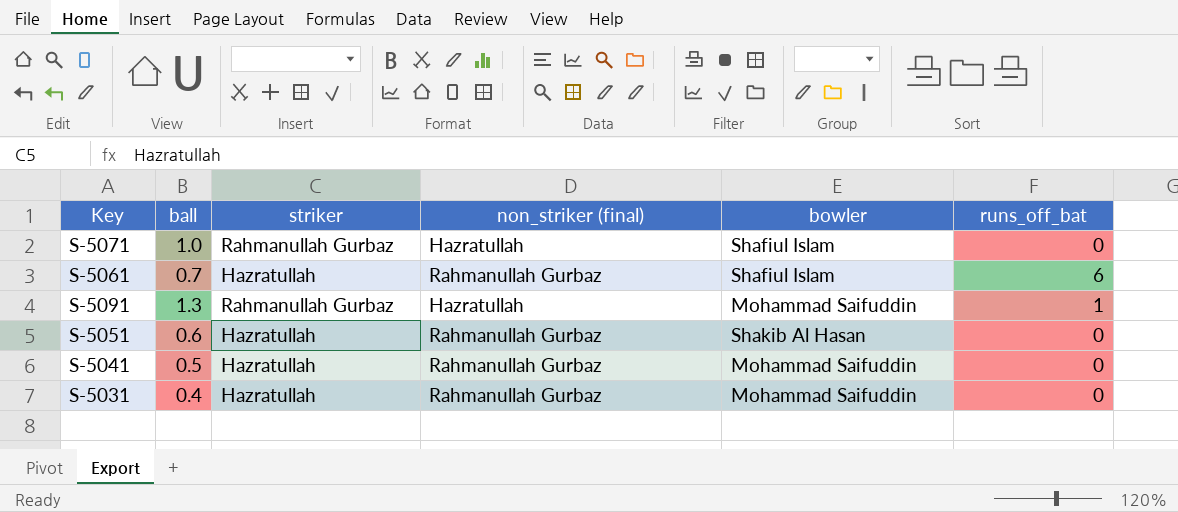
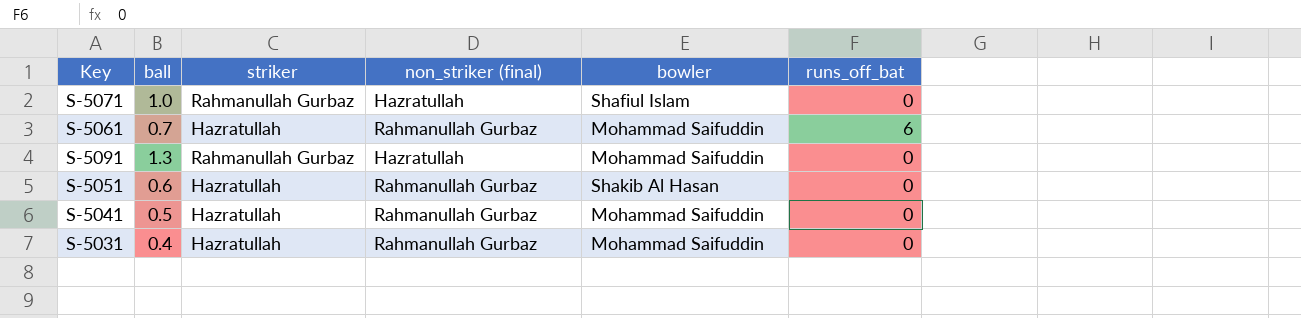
S-5061 | bowler: Shafiul Islam -> Mohammad Saifuddin
S-5091 | runs_off_bat: 1 -> 0

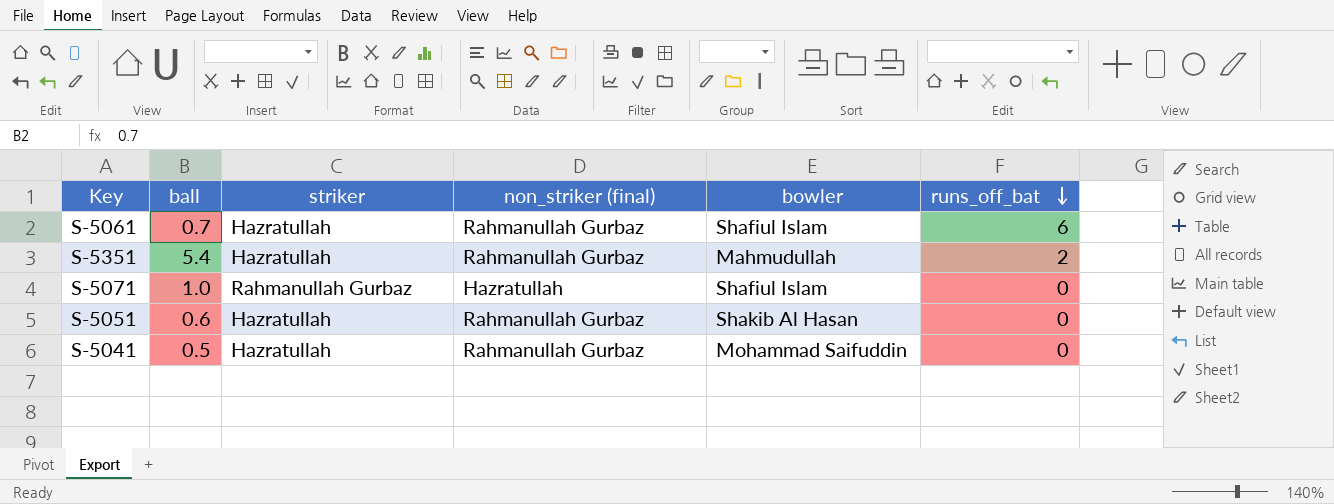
row order: none -> runs_off_bat descending
row S-5091: 1.3 | Rahmanullah Gurbaz | Hazratullah | Mohammad Saifuddin | 0 -> none
row S-5031: 0.4 | Hazratullah | Rahmanullah Gurbaz | Mohammad Saifuddin | 0 -> none
S-5061 | bowler: Mohammad Saifuddin -> Shafiul Islam
row S-5351: none -> 5.4 | Hazratullah | Rahmanullah Gurbaz | Mahmudullah | 2

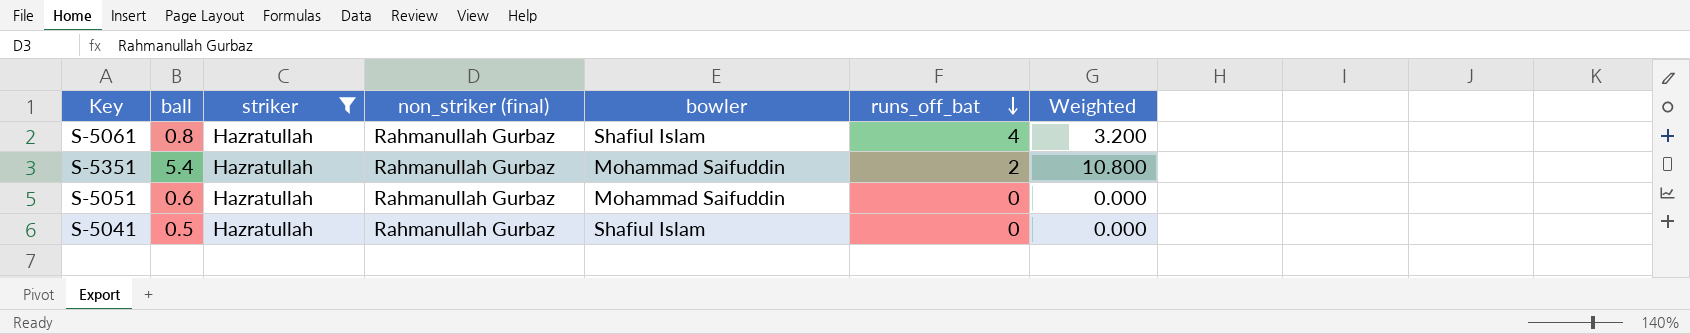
filter: none -> striker = Hazratullah
column Weighted | formula: none -> [ball] * [runs_off_bat]
S-5061 | ball: 0.7 -> 0.8
S-5061 | runs_off_bat: 6 -> 4
S-5351 | bowler: Mahmudullah -> Mohammad Saifuddin
S-5051 | bowler: Shakib Al Hasan -> Mohammad Saifuddin
S-5041 | bowler: Mohammad Saifuddin -> Shafiul Islam

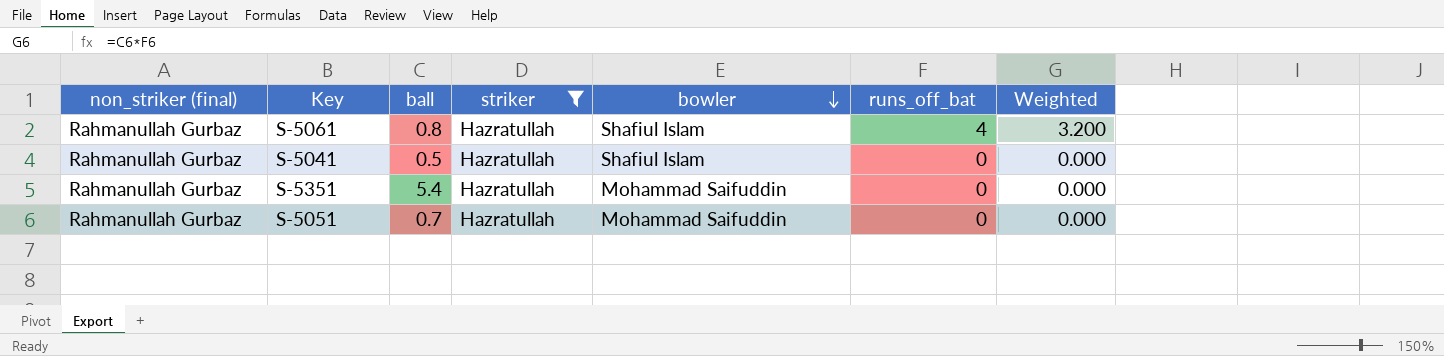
row order: runs_off_bat descending -> bowler descending
column non_striker (final) | position: 4 -> 1
S-5351 | runs_off_bat: 2 -> 0
S-5351 | Weighted: 10.800 -> 0.000
S-5051 | ball: 0.6 -> 0.7

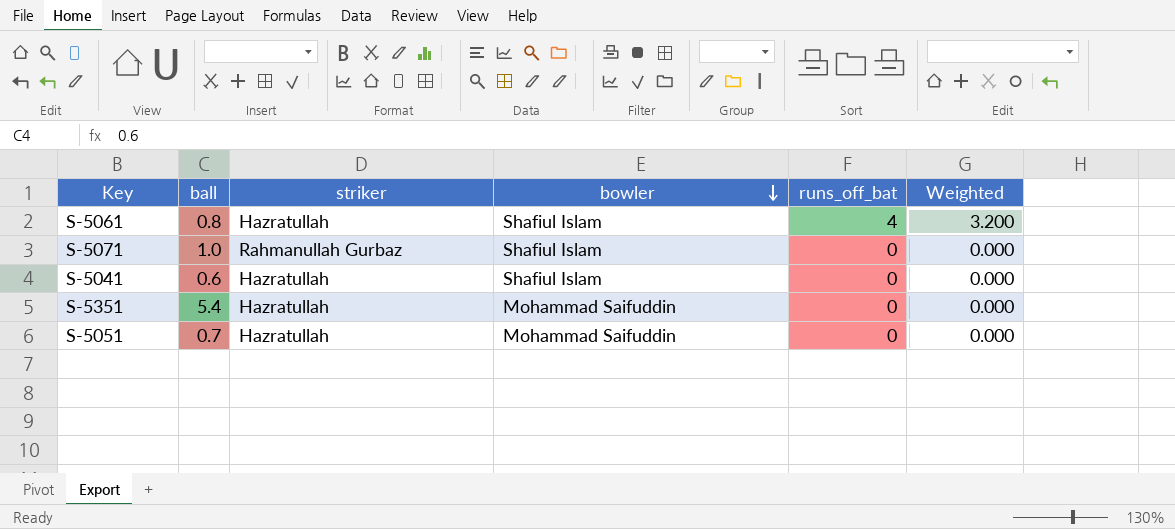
filter: striker = Hazratullah -> none
column non_striker (final) | position: 1 -> none
S-5041 | ball: 0.5 -> 0.6

